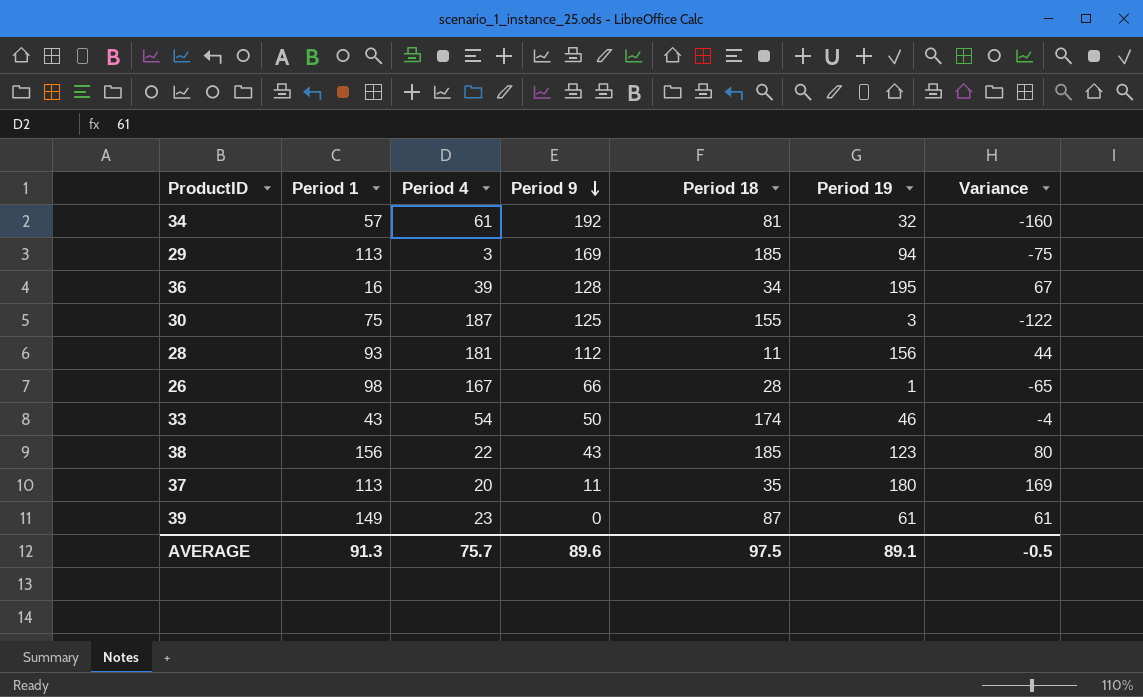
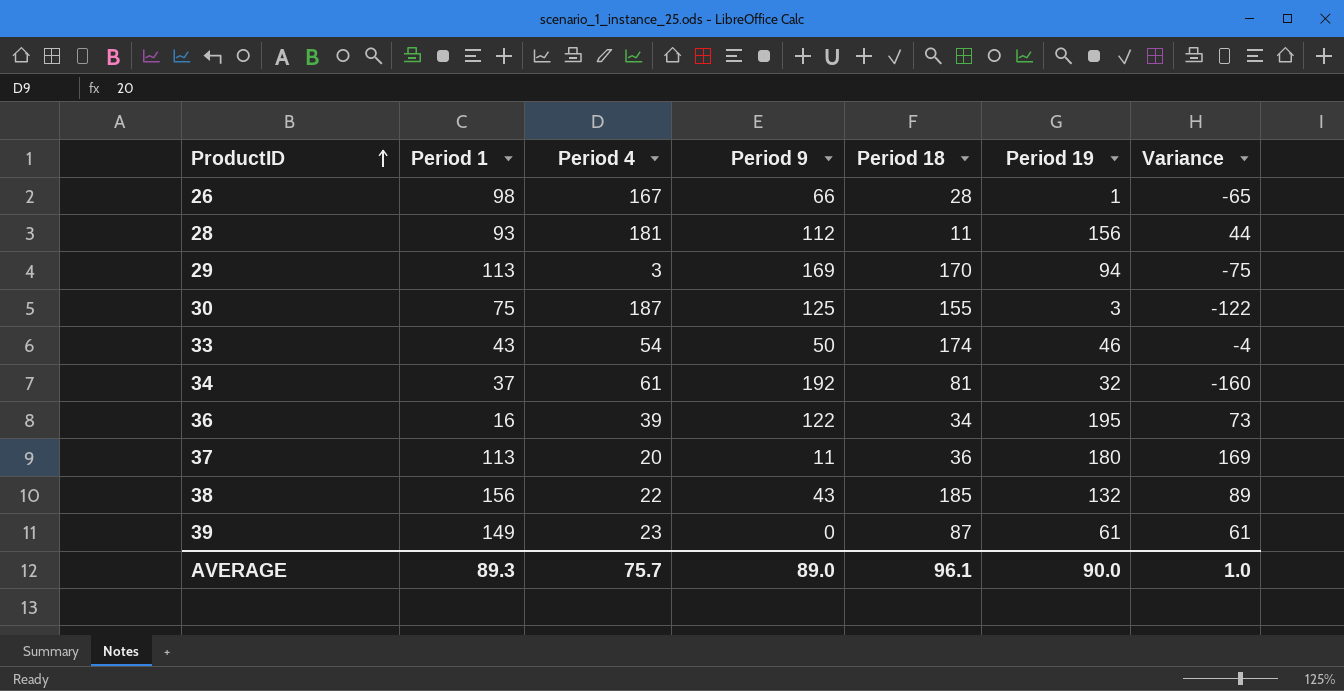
row order: Period 9 descending -> ProductID ascending
29 | Period 18: 185 -> 170
34 | Period 1: 57 -> 37
36 | Period 9: 128 -> 122
36 | Variance: 67 -> 73
37 | Period 18: 35 -> 36
38 | Period 19: 123 -> 132
38 | Variance: 80 -> 89
AVERAGE | Period 1: 91.3 -> 89.3
AVERAGE | Period 9: 89.6 -> 89.0
AVERAGE | Period 18: 97.5 -> 96.1
AVERAGE | Period 19: 89.1 -> 90.0
AVERAGE | Variance: -0.5 -> 1.0

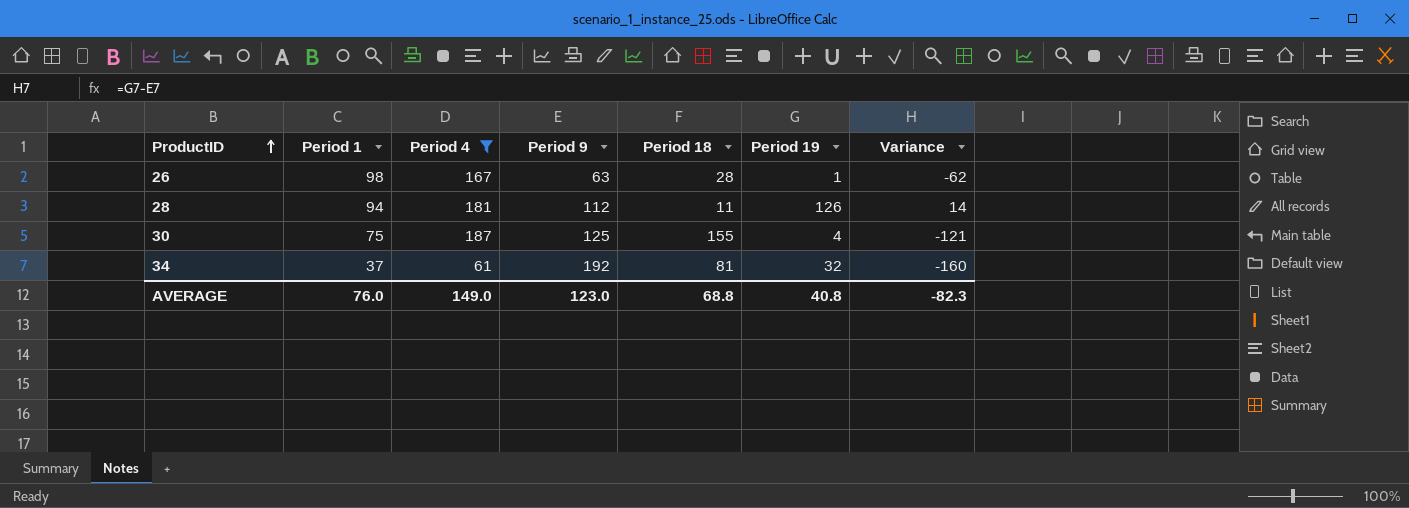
filter: none -> Period 4 >= 61
26 | Period 9: 66 -> 63
26 | Variance: -65 -> -62
28 | Period 1: 93 -> 94
28 | Period 19: 156 -> 126
28 | Variance: 44 -> 14
30 | Period 19: 3 -> 4
30 | Variance: -122 -> -121
AVERAGE | Period 1: 89.3 -> 76.0
AVERAGE | Period 4: 75.7 -> 149.0
AVERAGE | Period 9: 89.0 -> 123.0
AVERAGE | Period 18: 96.1 -> 68.8
AVERAGE | Period 19: 90.0 -> 40.8
AVERAGE | Variance: 1.0 -> -82.3

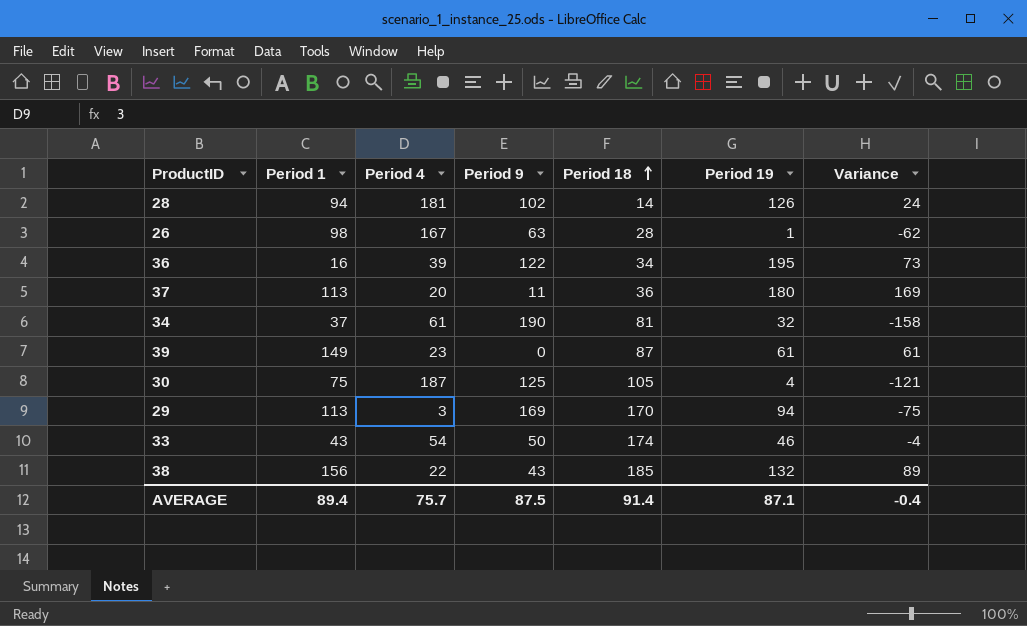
filter: Period 4 >= 61 -> none
row order: ProductID ascending -> Period 18 ascending
28 | Period 9: 112 -> 102
28 | Period 18: 11 -> 14
28 | Variance: 14 -> 24
34 | Period 9: 192 -> 190
34 | Variance: -160 -> -158
30 | Period 18: 155 -> 105
AVERAGE | Period 1: 76.0 -> 89.4
AVERAGE | Period 4: 149.0 -> 75.7
AVERAGE | Period 9: 123.0 -> 87.5
AVERAGE | Period 18: 68.8 -> 91.4
AVERAGE | Period 19: 40.8 -> 87.1
AVERAGE | Variance: -82.3 -> -0.4

